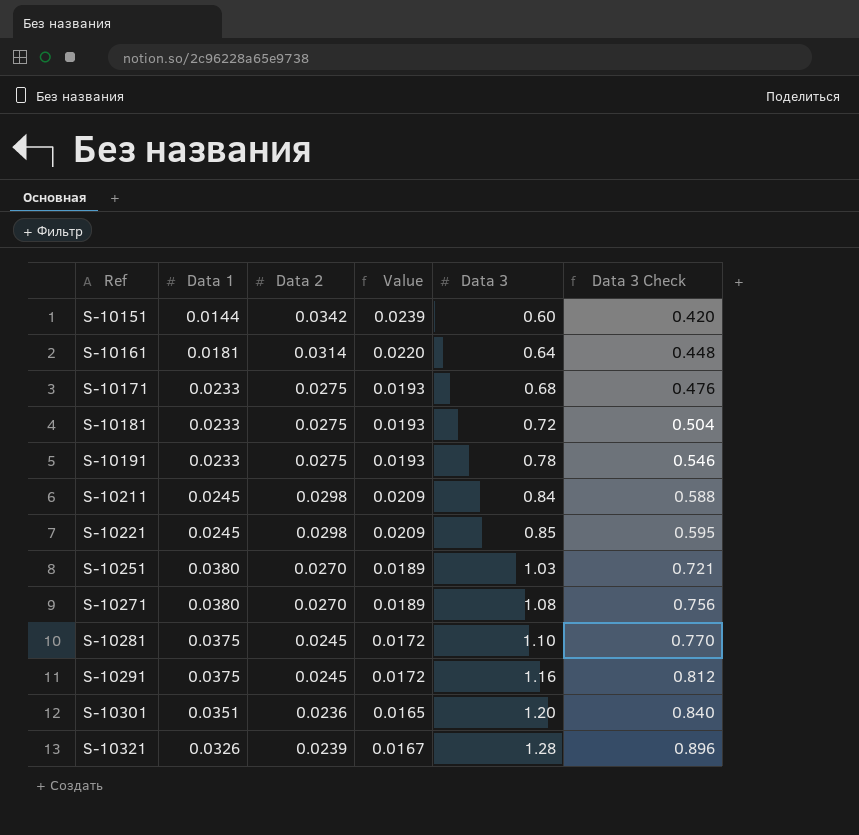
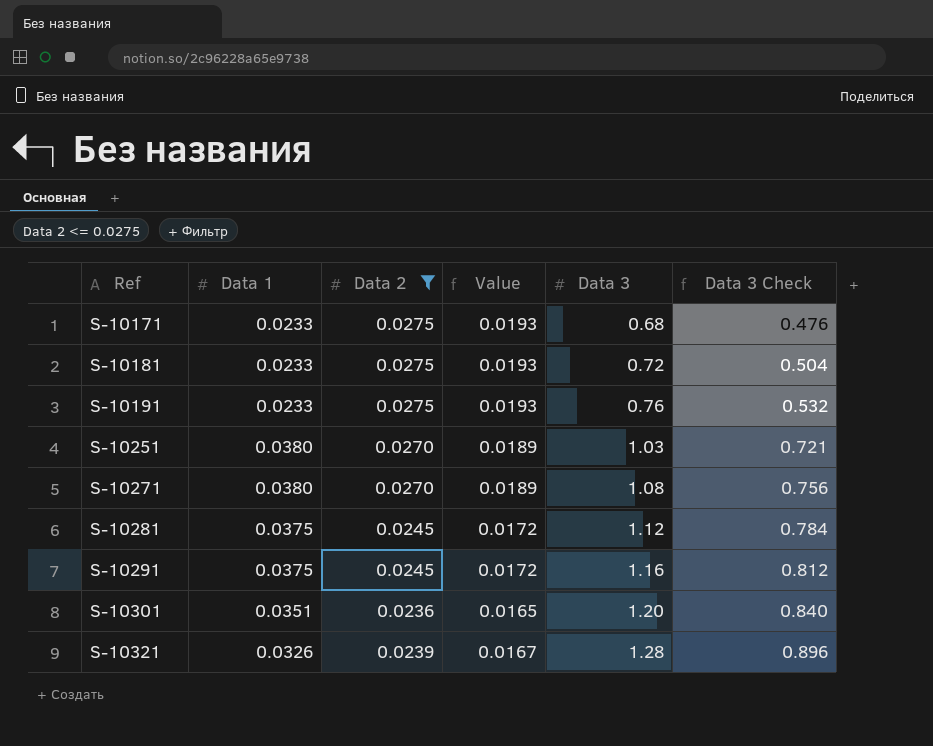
filter: none -> Data 2 <= 0.0275
S-10191 | Data 3: 0.78 -> 0.76
S-10191 | Data 3 Check: 0.546 -> 0.532
S-10281 | Data 3: 1.10 -> 1.12
S-10281 | Data 3 Check: 0.770 -> 0.784

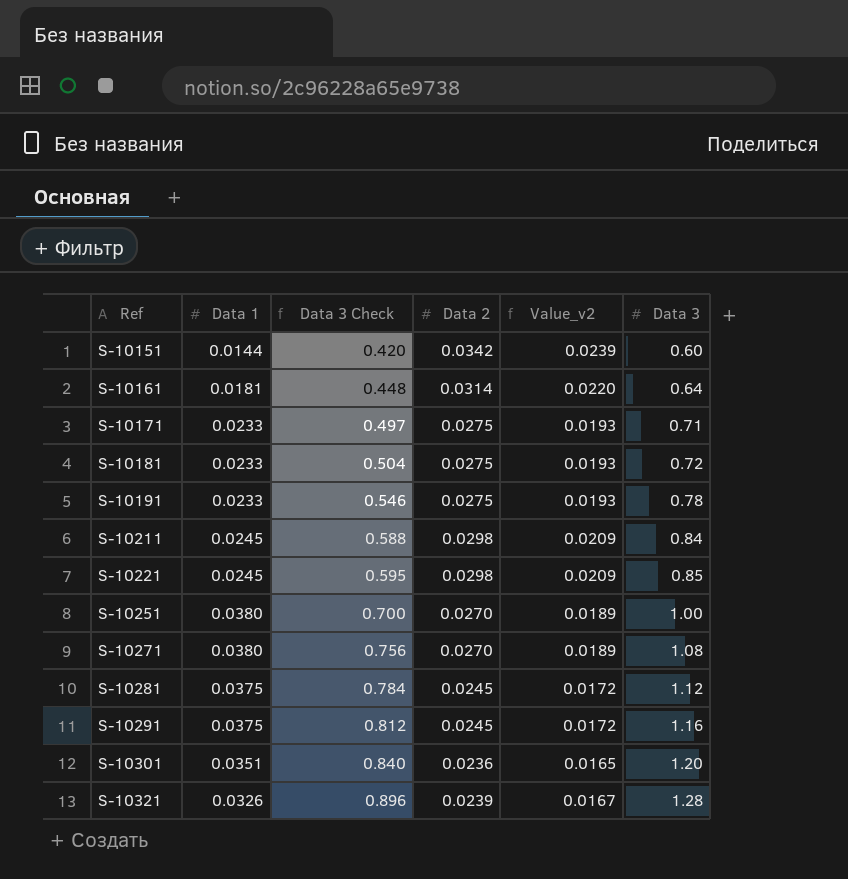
filter: Data 2 <= 0.0275 -> none
column Data 3 Check | position: 6 -> 3
column name: Value -> Value_v2
S-10171 | Data 3 Check: 0.476 -> 0.497
S-10171 | Data 3: 0.68 -> 0.71
S-10191 | Data 3 Check: 0.532 -> 0.546
S-10191 | Data 3: 0.76 -> 0.78
S-10251 | Data 3 Check: 0.721 -> 0.700
S-10251 | Data 3: 1.03 -> 1.00

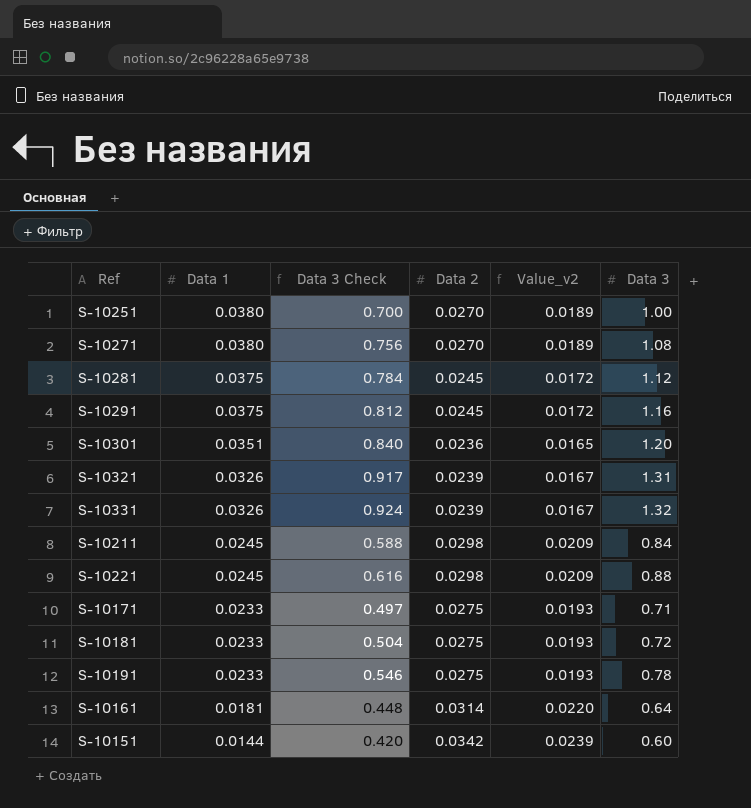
row order: Ref ascending -> Data 1 descending
S-10321 | Data 3 Check: 0.896 -> 0.917
S-10321 | Data 3: 1.28 -> 1.31
row S-10331: none -> 0.0326 | 0.924 | 0.0239 | 0.0167 | 1.32
S-10221 | Data 3 Check: 0.595 -> 0.616
S-10221 | Data 3: 0.85 -> 0.88

